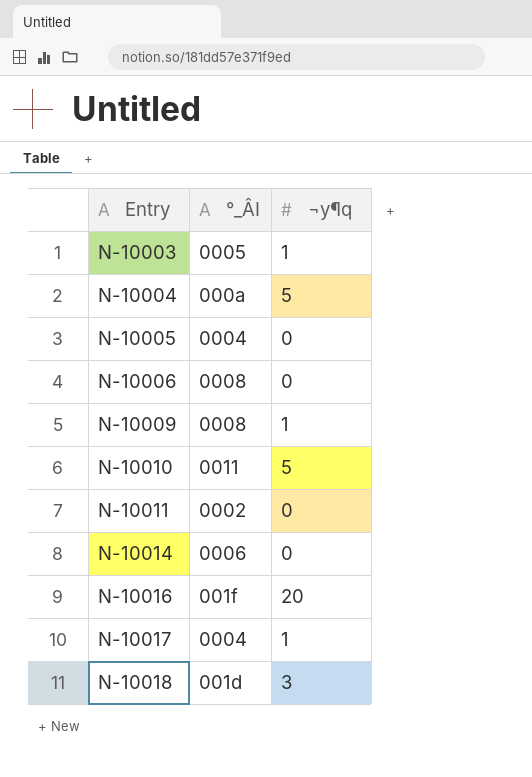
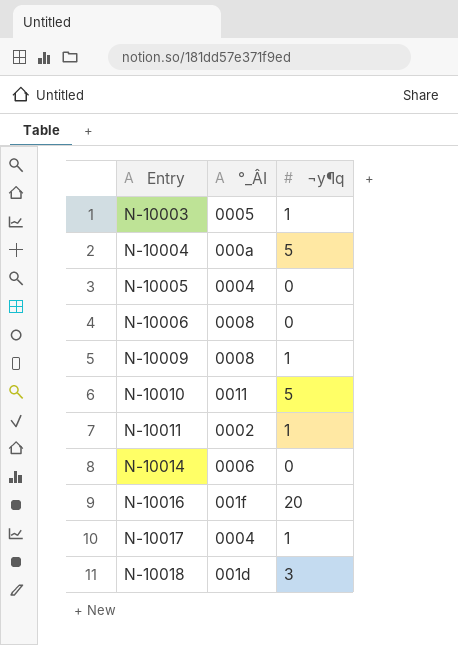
N-10011 | ¬y¶q: 0 -> 1

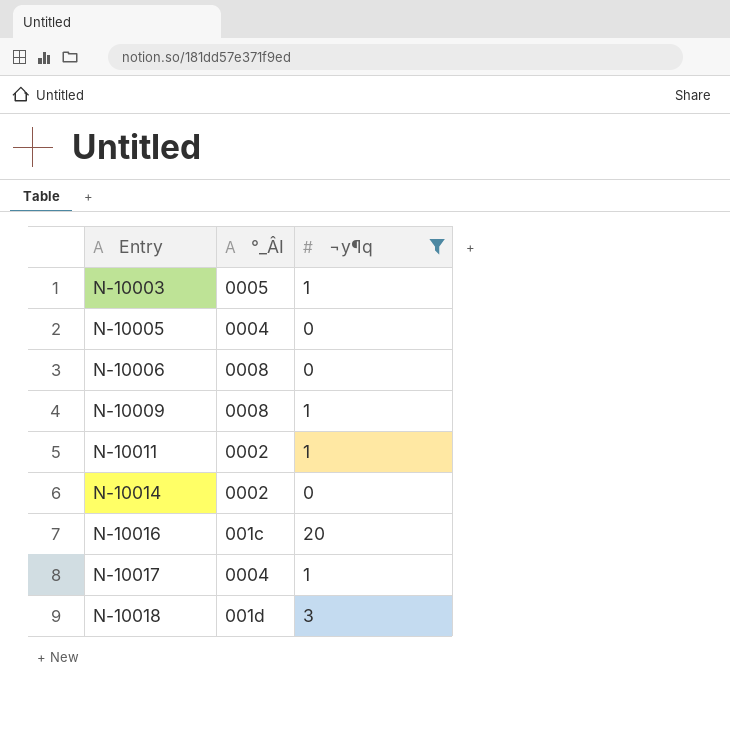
filter: none -> ¬y¶q != 5
N-10014 | °_ÂI: 0006 -> 0002
N-10016 | °_ÂI: 001f -> 001c

